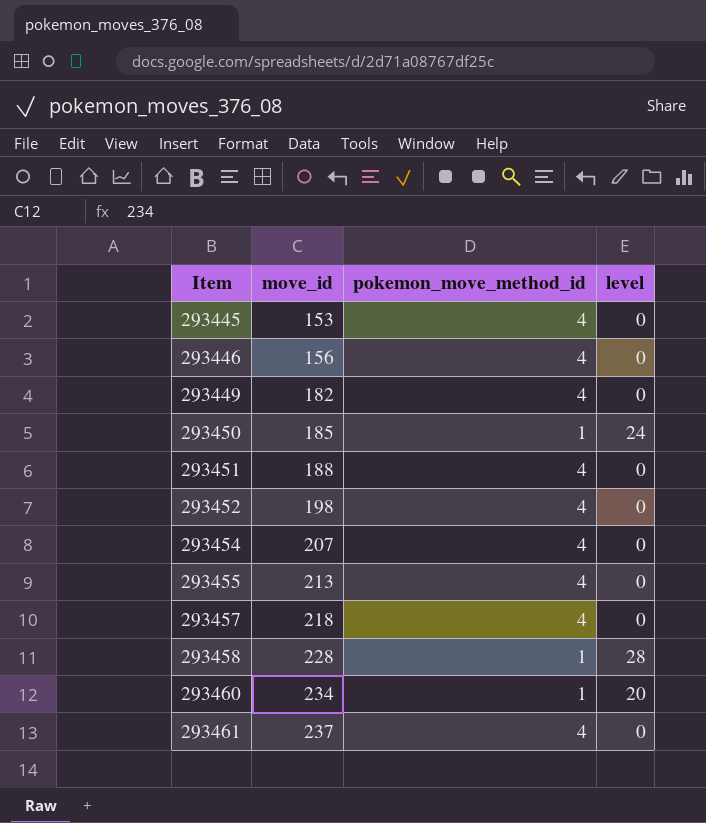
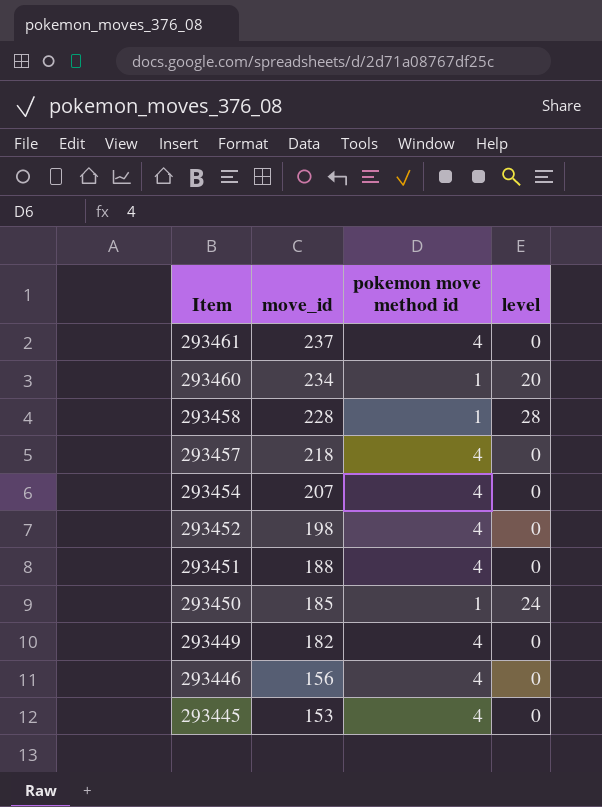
row order: Item ascending -> Item descending
column name: pokemon_move_method_id -> pokemon move method id
row 293455: 213 | 4 | 0 -> none

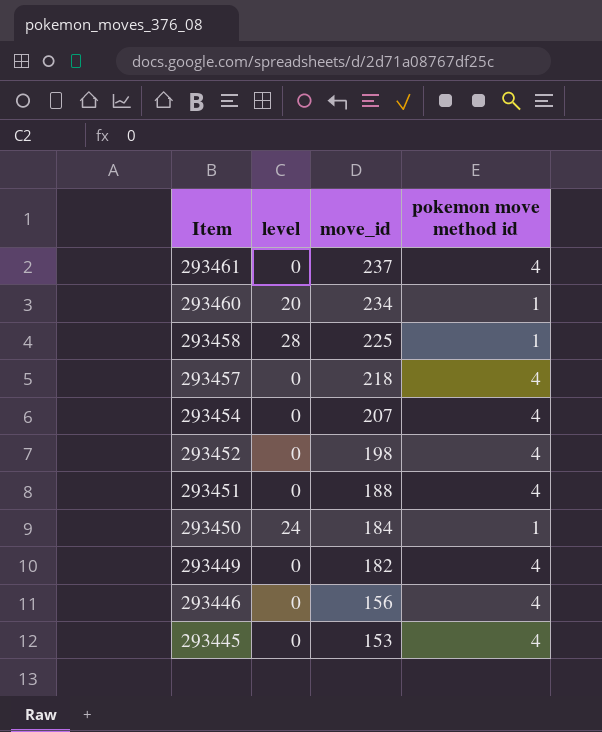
column level | position: 4 -> 2
293458 | move_id: 228 -> 225
293450 | move_id: 185 -> 184

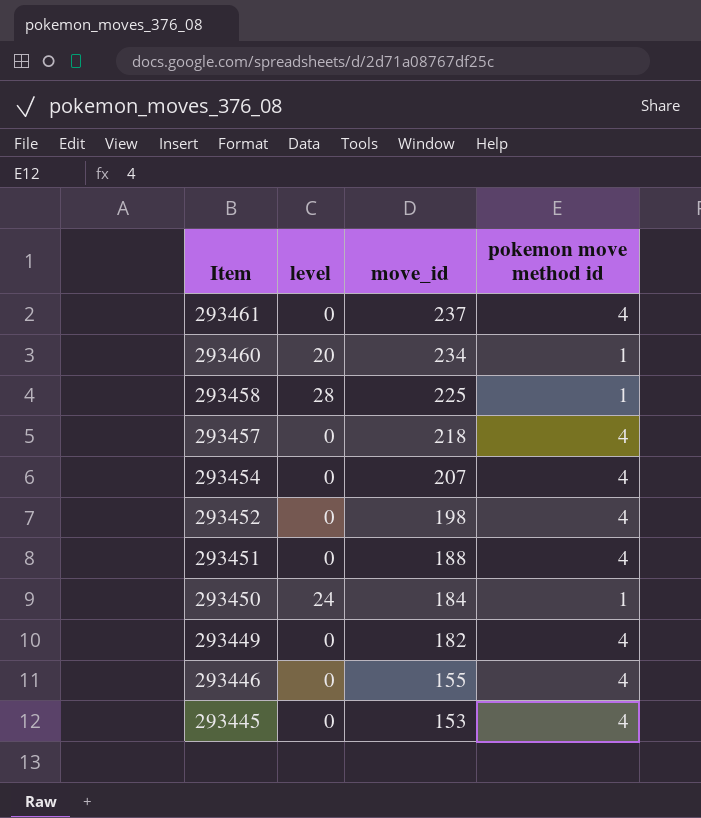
293446 | move_id: 156 -> 155

